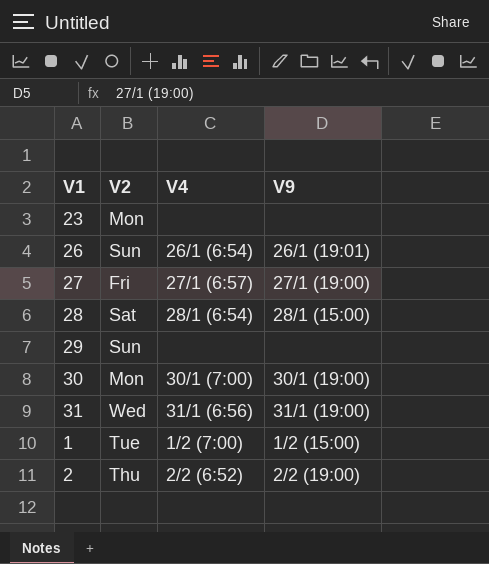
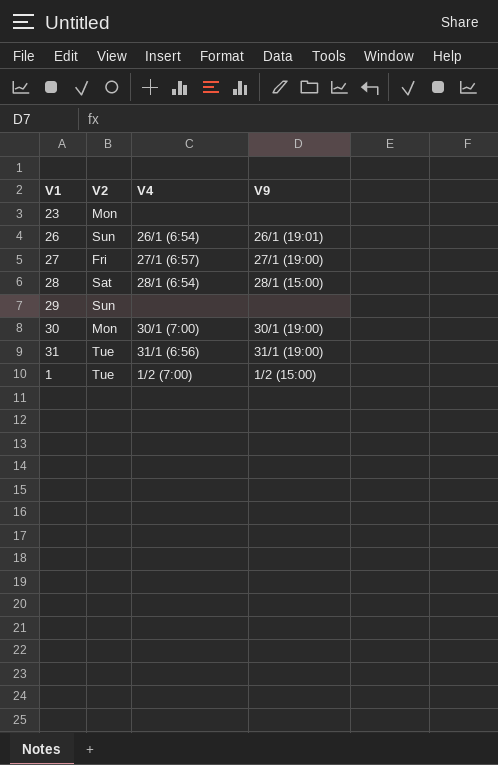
row 2: Thu | 2/2 (6:52) | 2/2 (19:00) -> none
31 | V2: Wed -> Tue

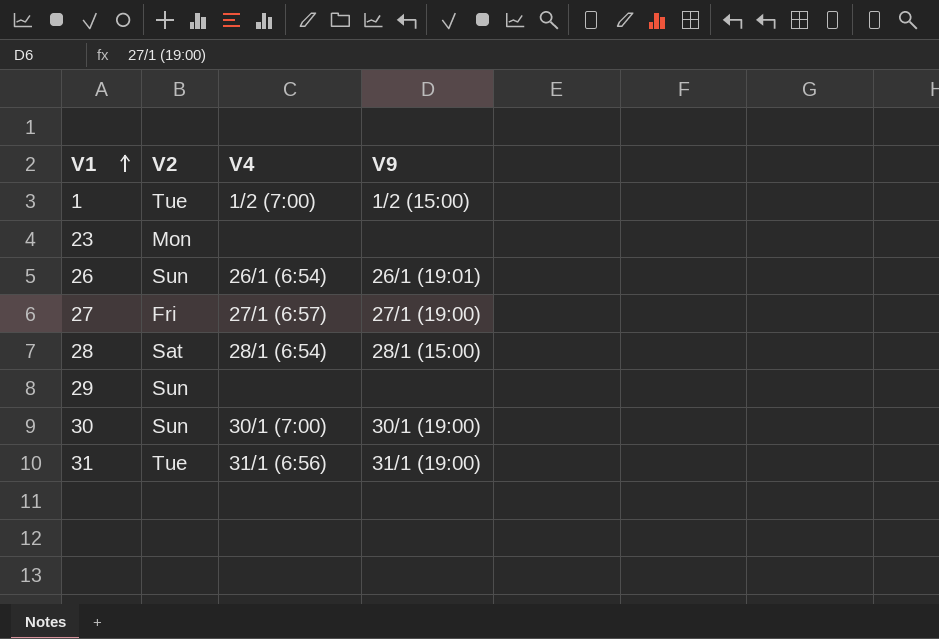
row order: none -> V1 ascending
30 | V2: Mon -> Sun

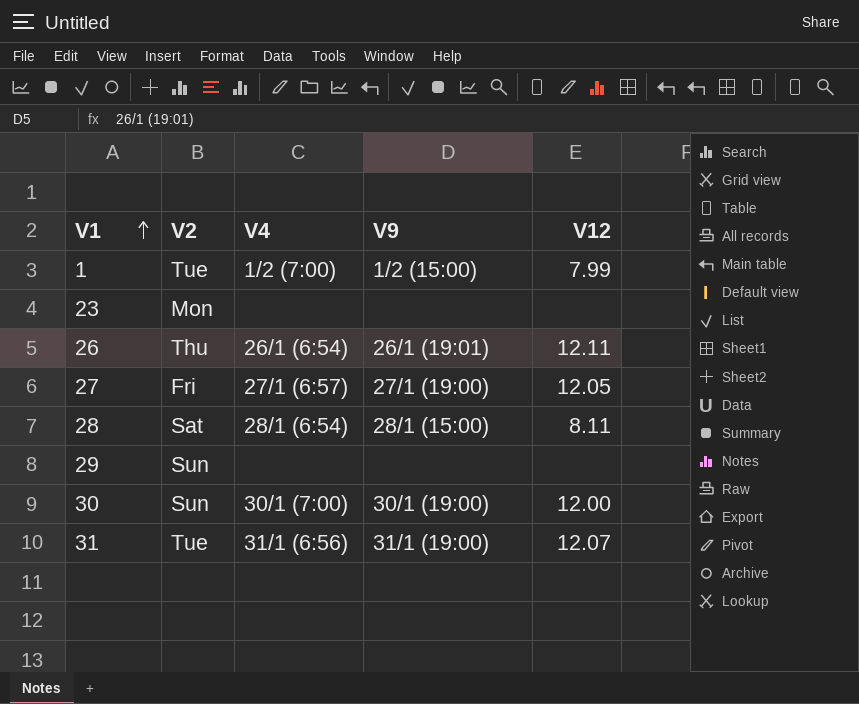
column V12 | position: none -> 5
26 | V2: Sun -> Thu

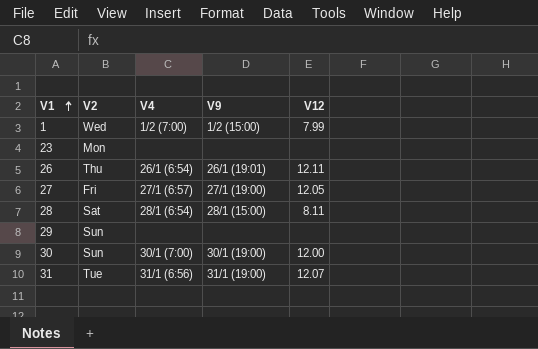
1 | V2: Tue -> Wed

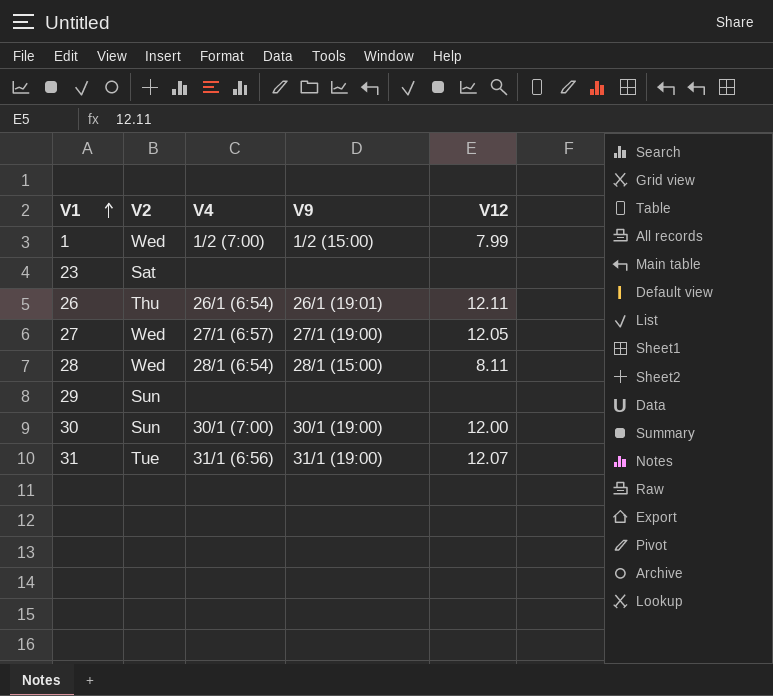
23 | V2: Mon -> Sat
27 | V2: Fri -> Wed
28 | V2: Sat -> Wed

